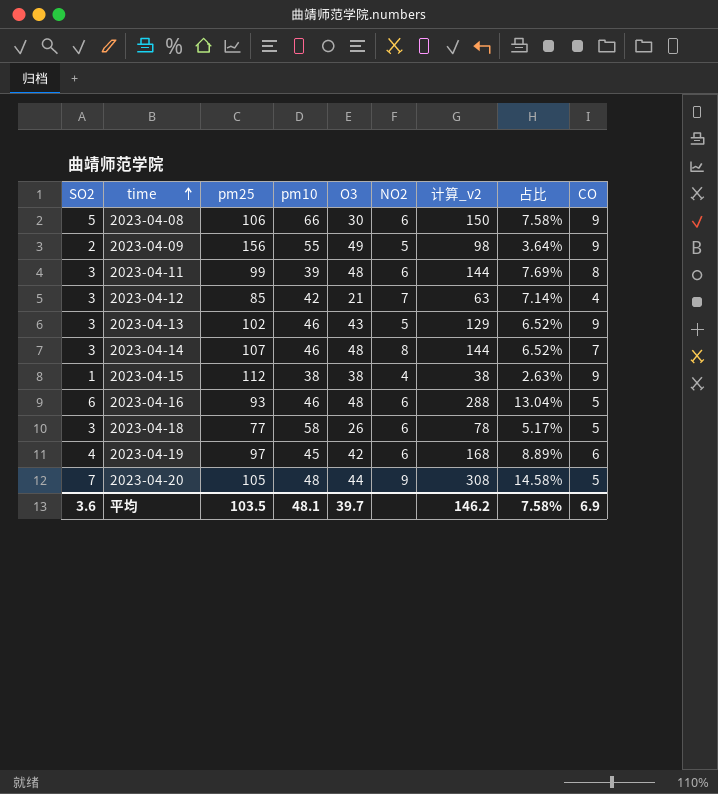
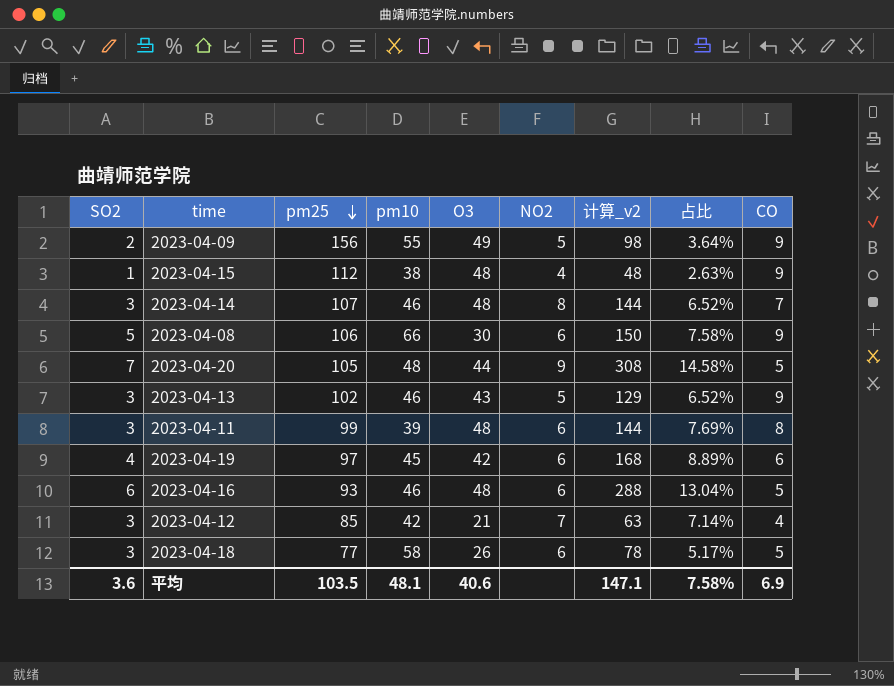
row order: time ascending -> pm25 descending
2023-04-15 | O3: 38 -> 48
2023-04-15 | 计算_v2: 38 -> 48
平均 | O3: 39.7 -> 40.6
平均 | 计算_v2: 146.2 -> 147.1

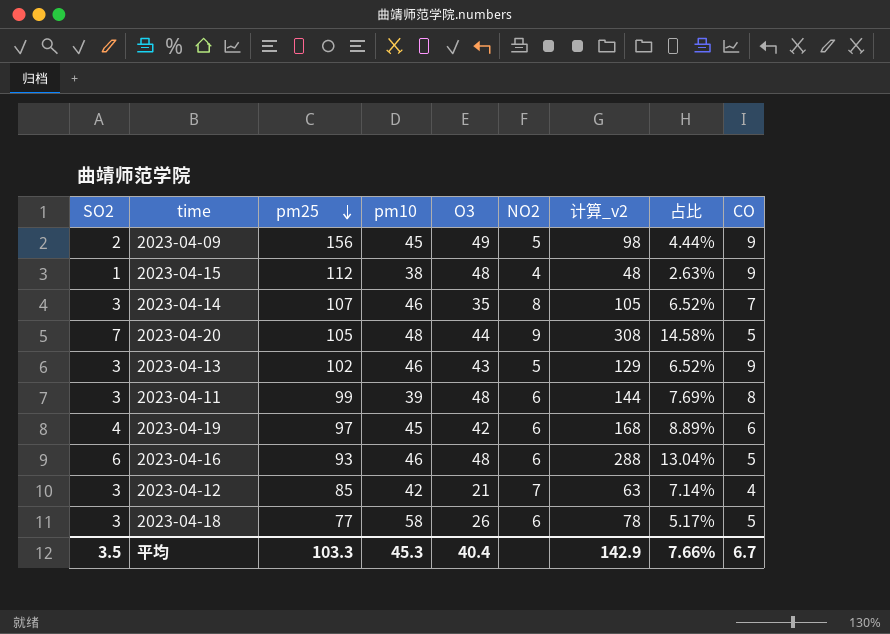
row 2023-04-08: 5 | 106 | 66 | 30 | 6 | 150 | 7.58% | 9 -> none
2023-04-09 | pm10: 55 -> 45
2023-04-09 | 占比: 3.64% -> 4.44%
2023-04-14 | O3: 48 -> 35
2023-04-14 | 计算_v2: 144 -> 105
平均 | SO2: 3.6 -> 3.5
平均 | pm25: 103.5 -> 103.3
平均 | pm10: 48.1 -> 45.3
平均 | O3: 40.6 -> 40.4
平均 | 计算_v2: 147.1 -> 142.9
平均 | 占比: 7.58% -> 7.66%
平均 | CO: 6.9 -> 6.7

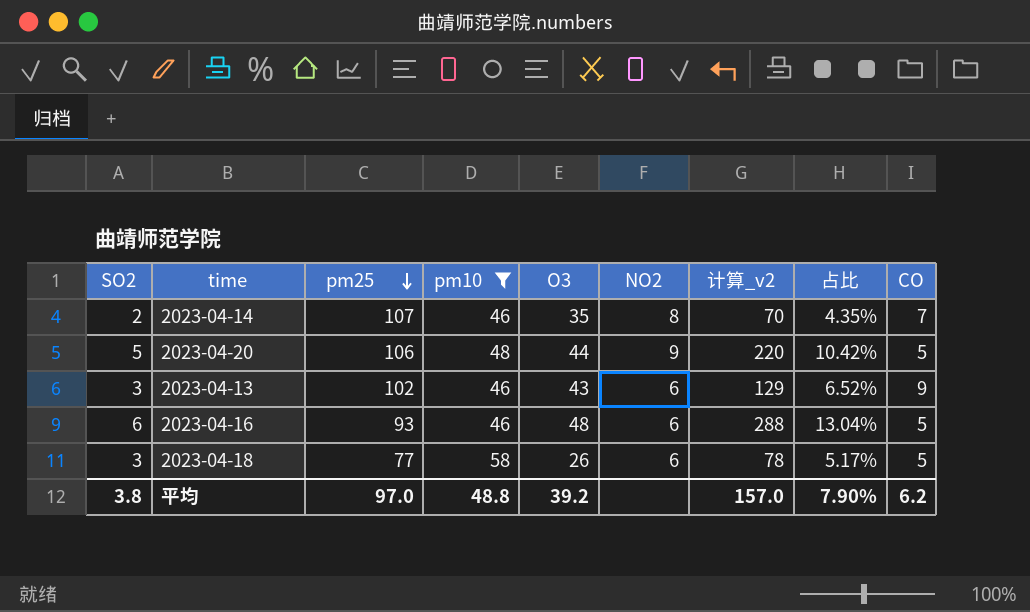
filter: none -> pm10 >= 46
2023-04-14 | SO2: 3 -> 2
2023-04-14 | 计算_v2: 105 -> 70
2023-04-14 | 占比: 6.52% -> 4.35%
2023-04-20 | SO2: 7 -> 5
2023-04-20 | pm25: 105 -> 106
2023-04-20 | 计算_v2: 308 -> 220
2023-04-20 | 占比: 14.58% -> 10.42%
2023-04-13 | NO2: 5 -> 6
平均 | SO2: 3.5 -> 3.8
平均 | pm25: 103.3 -> 97.0
平均 | pm10: 45.3 -> 48.8
平均 | O3: 40.4 -> 39.2
平均 | 计算_v2: 142.9 -> 157.0
平均 | 占比: 7.66% -> 7.90%
平均 | CO: 6.7 -> 6.2

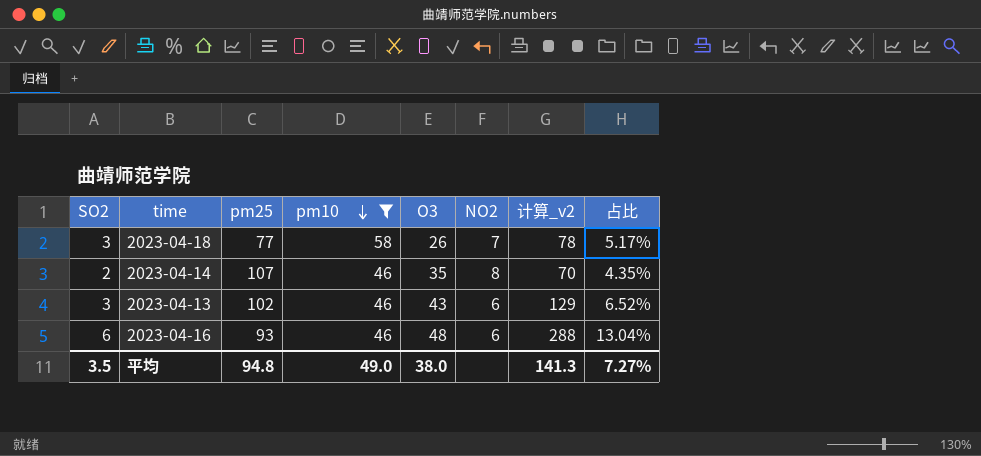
row order: pm25 descending -> pm10 descending
column CO | position: 9 -> none
row 2023-04-20: 5 | 106 | 48 | 44 | 9 | 220 | 10.42% | 5 -> none
2023-04-18 | NO2: 6 -> 7
平均 | SO2: 3.8 -> 3.5
平均 | pm25: 97.0 -> 94.8
平均 | pm10: 48.8 -> 49.0
平均 | O3: 39.2 -> 38.0
平均 | 计算_v2: 157.0 -> 141.3
平均 | 占比: 7.90% -> 7.27%

